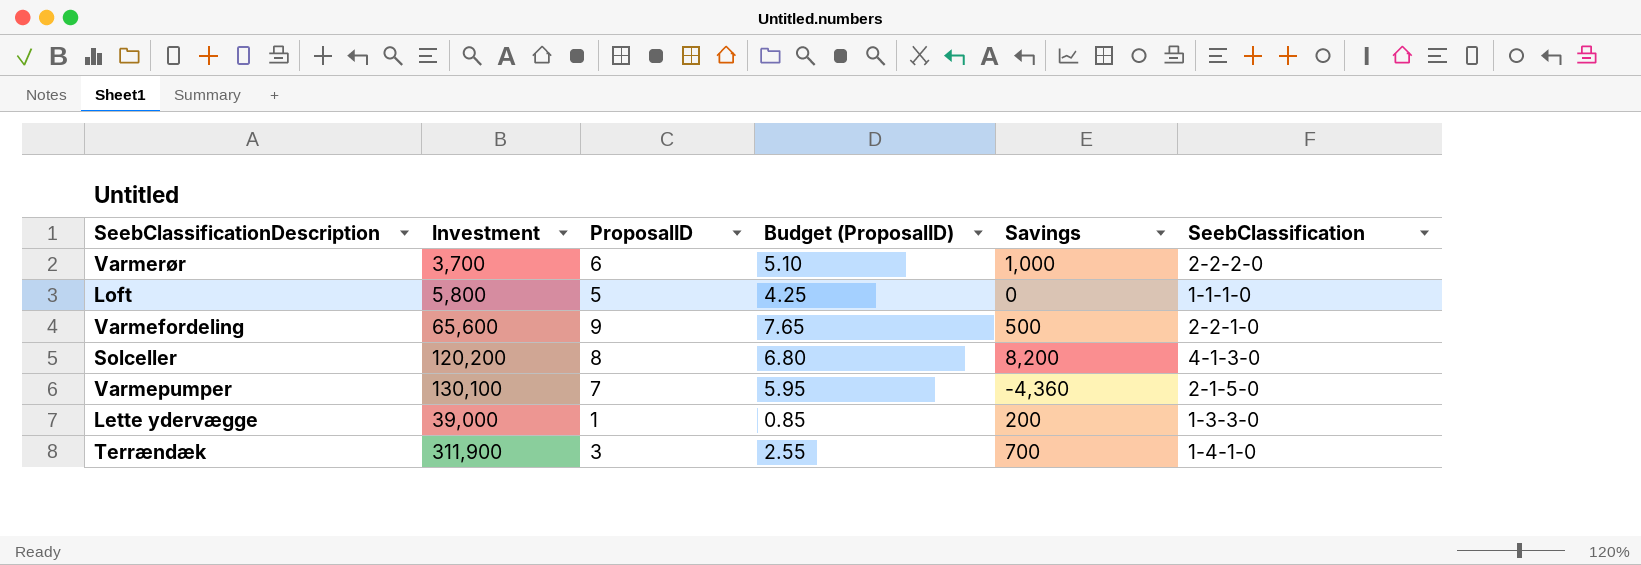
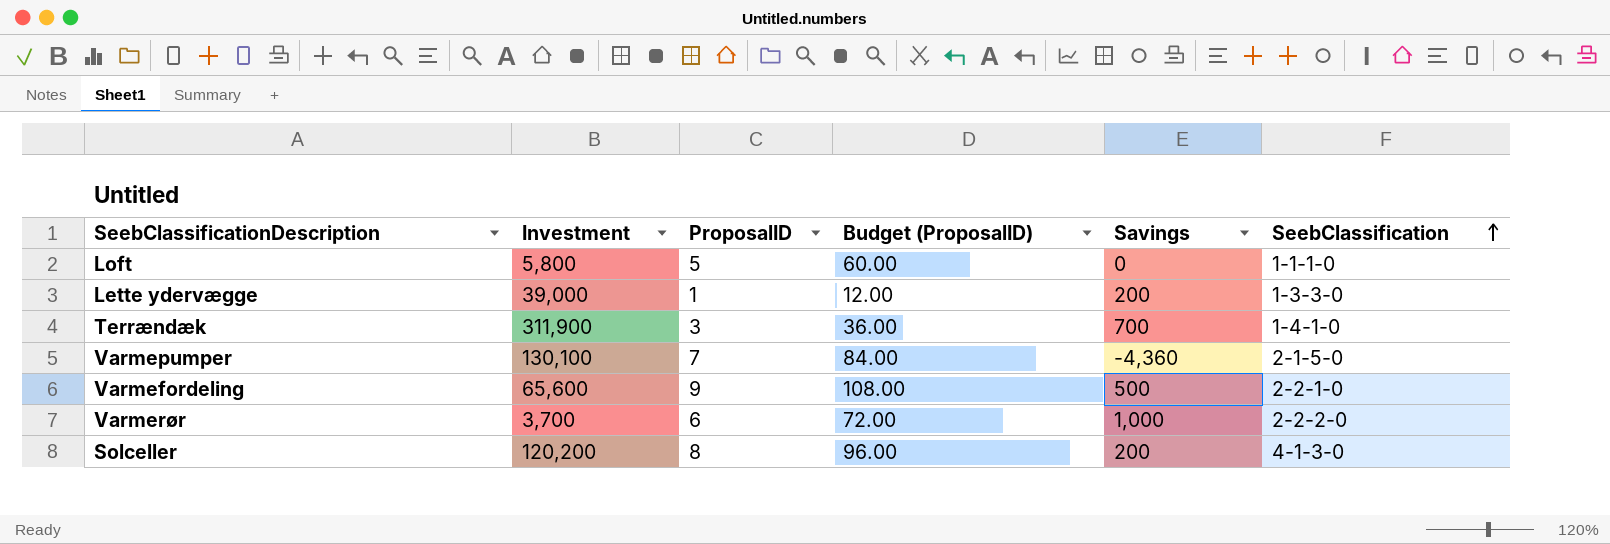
row order: none -> SeebClassification ascending
column Budget (ProposalID) | formula: [ProposalID] * 0.85 -> [ProposalID] * 12
Solceller | Savings: 8,200 -> 200

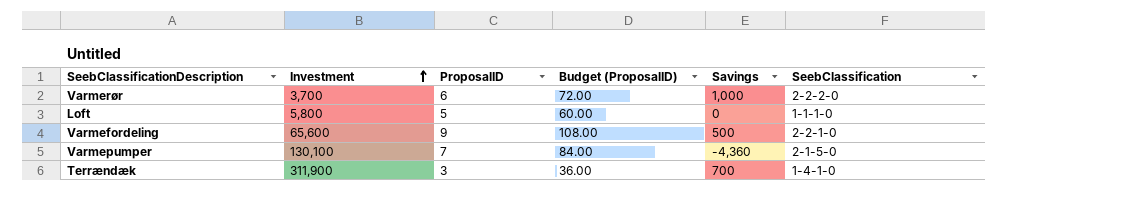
row order: SeebClassification ascending -> Investment ascending
row Lette ydervægge: 39,000 | 1 | 12.00 | 200 | 1-3-3-0 -> none
row Solceller: 120,200 | 8 | 96.00 | 200 | 4-1-3-0 -> none

